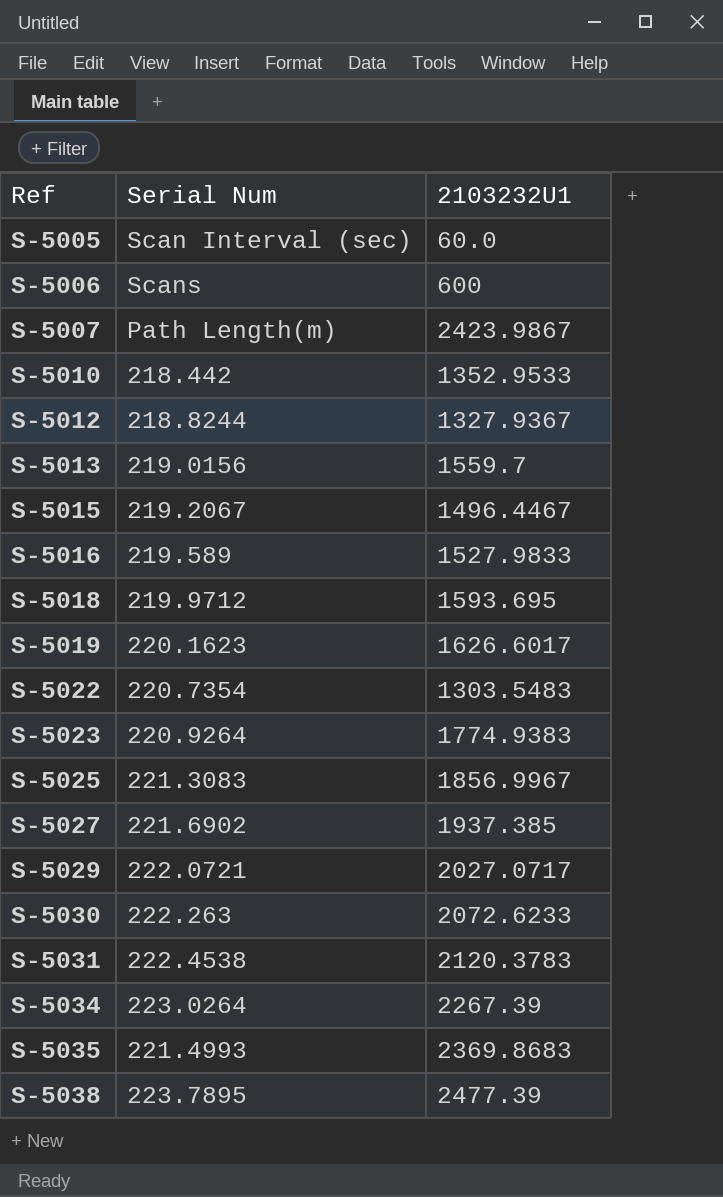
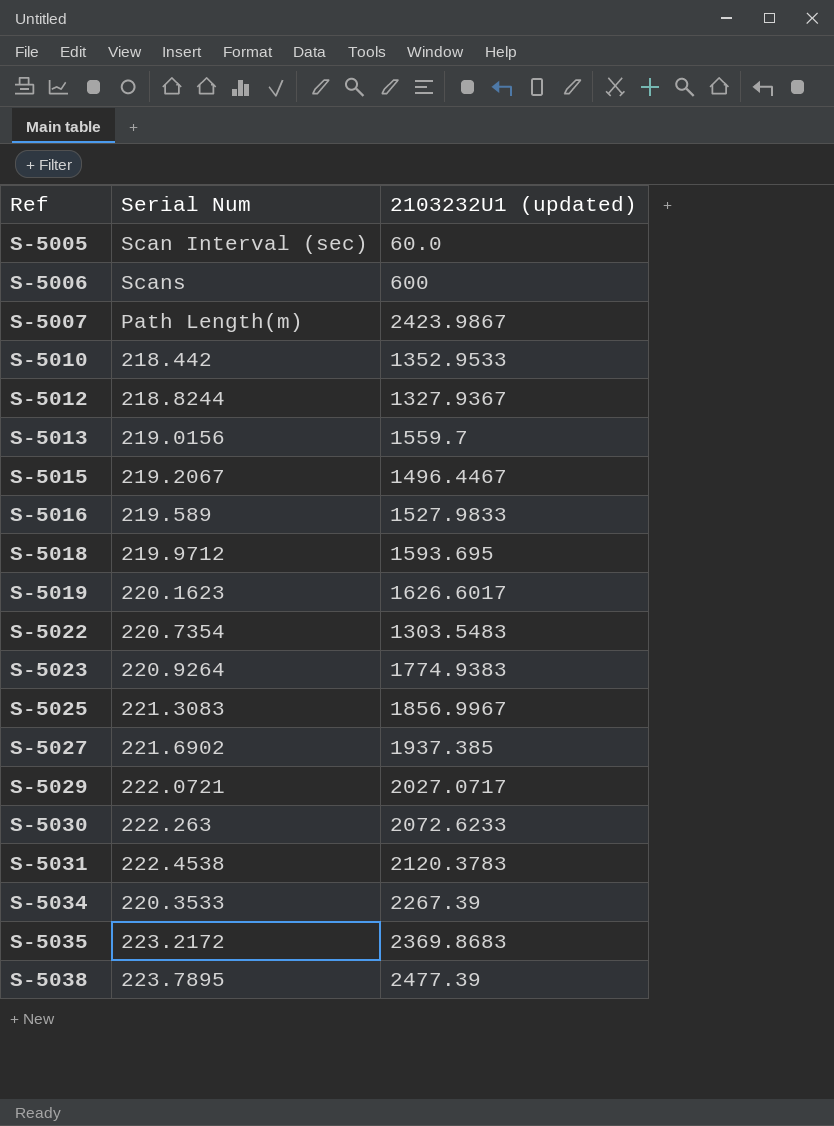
column name: 2103232U1 -> 2103232U1 (updated)
S-5034 | Serial Num: 223.0264 -> 220.3533
S-5035 | Serial Num: 221.4993 -> 223.2172

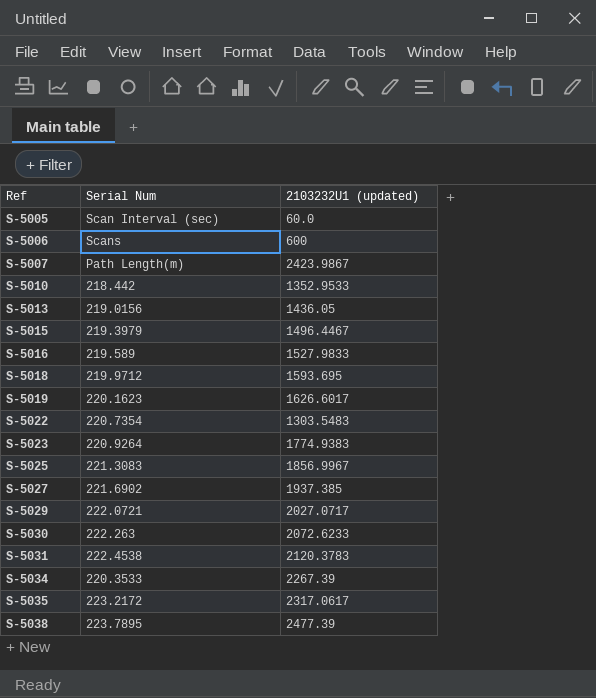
row S-5012: 218.8244 | 1327.9367 -> none
S-5013 | 2103232U1 (updated): 1559.7 -> 1436.05
S-5015 | Serial Num: 219.2067 -> 219.3979
S-5035 | 2103232U1 (updated): 2369.8683 -> 2317.0617

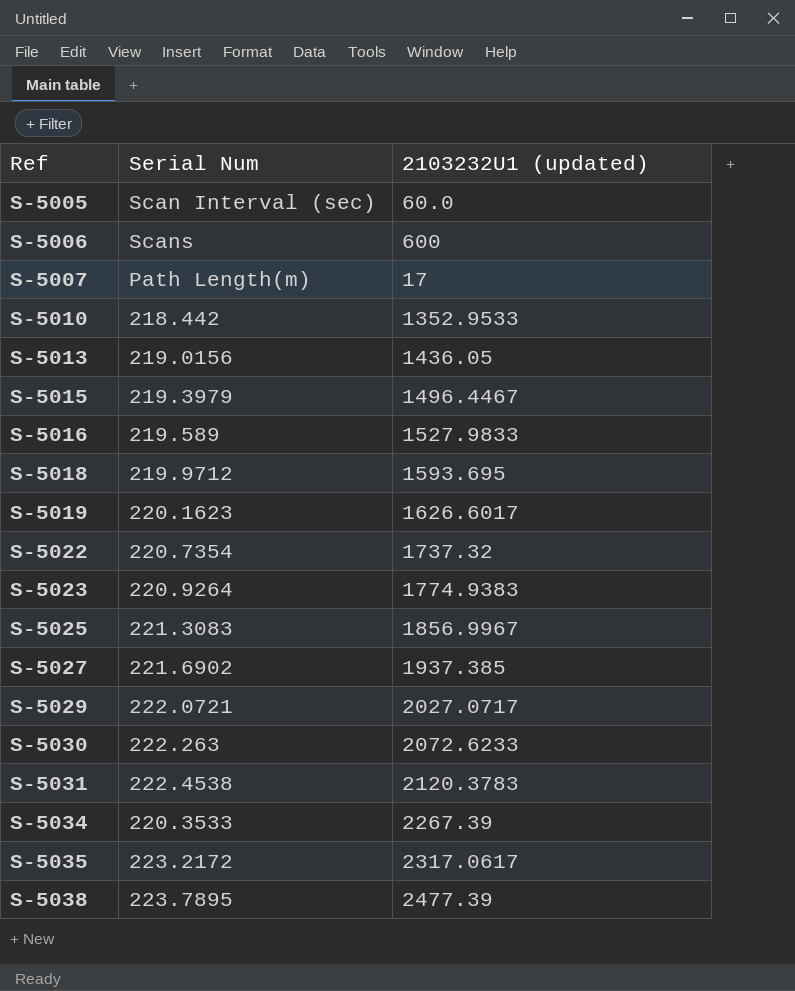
S-5007 | 2103232U1 (updated): 2423.9867 -> 17
S-5022 | 2103232U1 (updated): 1303.5483 -> 1737.32

